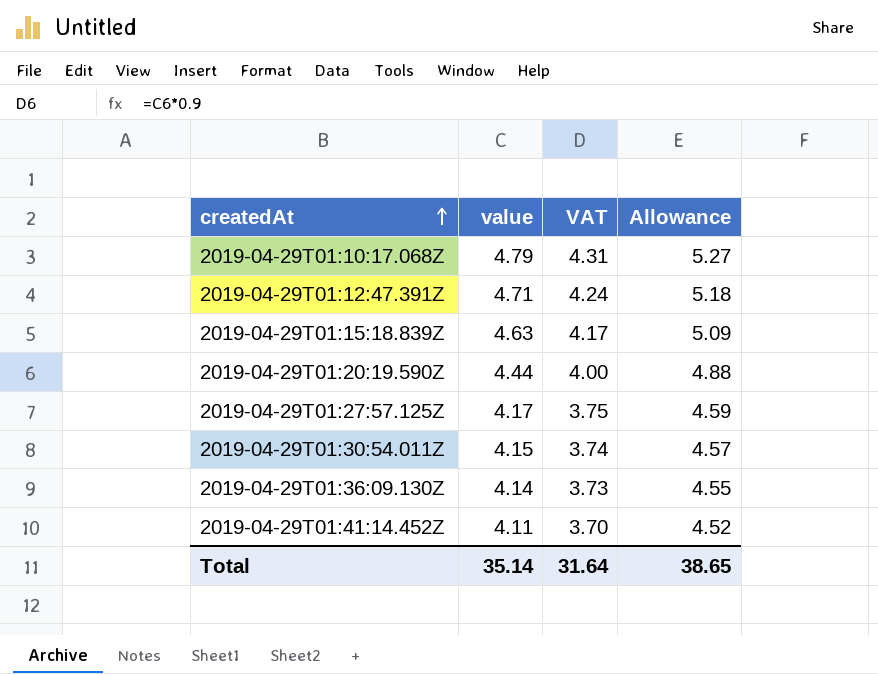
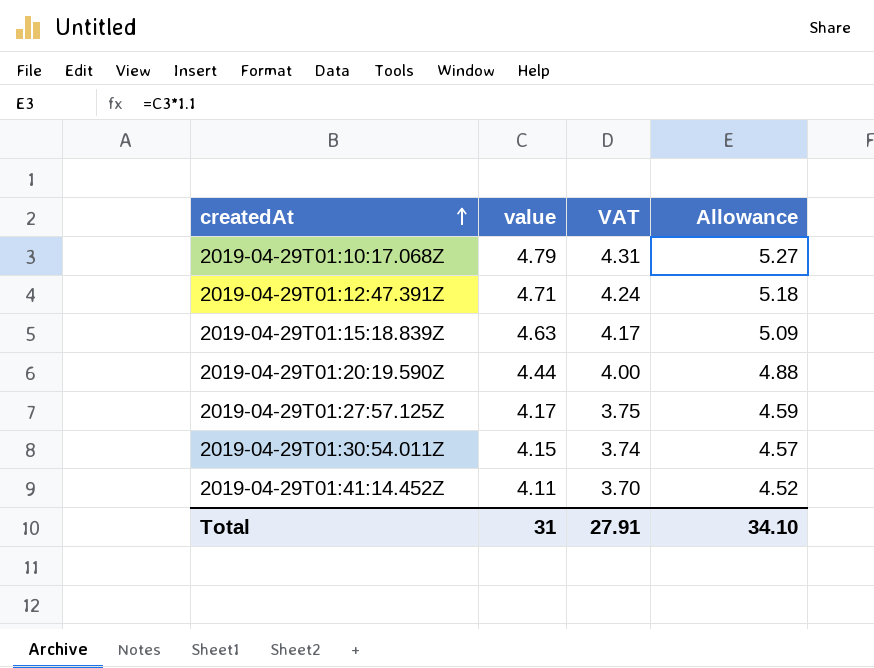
row 2019-04-29T01:36:09.130Z: 4.14 | 3.73 | 4.55 -> none
Total | value: 35.14 -> 31
Total | VAT: 31.64 -> 27.91
Total | Allowance: 38.65 -> 34.10

